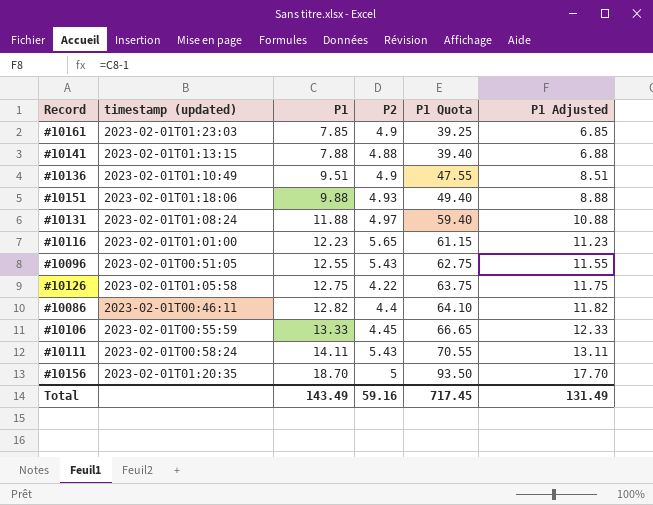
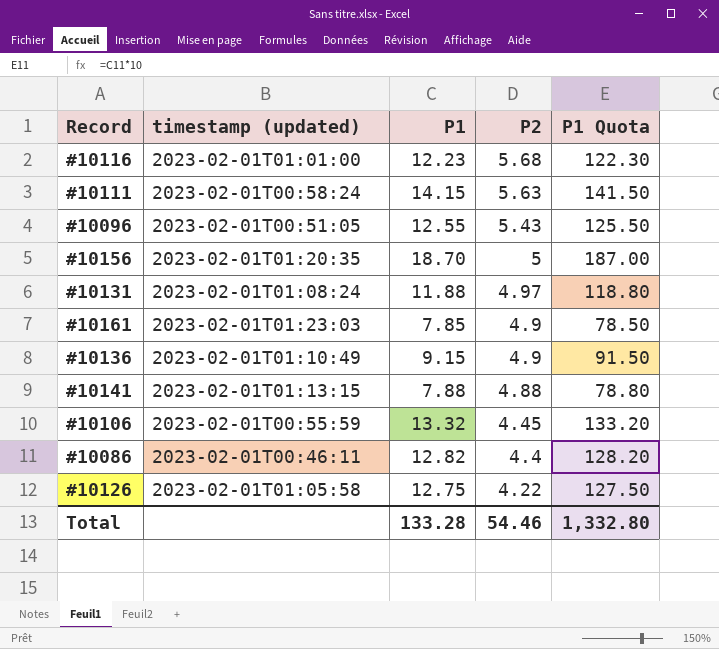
row order: P1 ascending -> P2 descending
column P1 Adjusted | formula: [P1] - 1 -> none
column P1 Quota | formula: [P1] * 5 -> [P1] * 10
row #10151: 2023-02-01T01:18:06 | 9.88 | 4.93 | 49.40 | 8.88 -> none
#10116 | P2: 5.65 -> 5.68
#10111 | P1: 14.11 -> 14.15
#10111 | P2: 5.43 -> 5.63
#10136 | P1: 9.51 -> 9.15
#10106 | P1: 13.33 -> 13.32
Total | P1: 143.49 -> 133.28
Total | P2: 59.16 -> 54.46
Total | P1 Quota: 717.45 -> 1,332.80

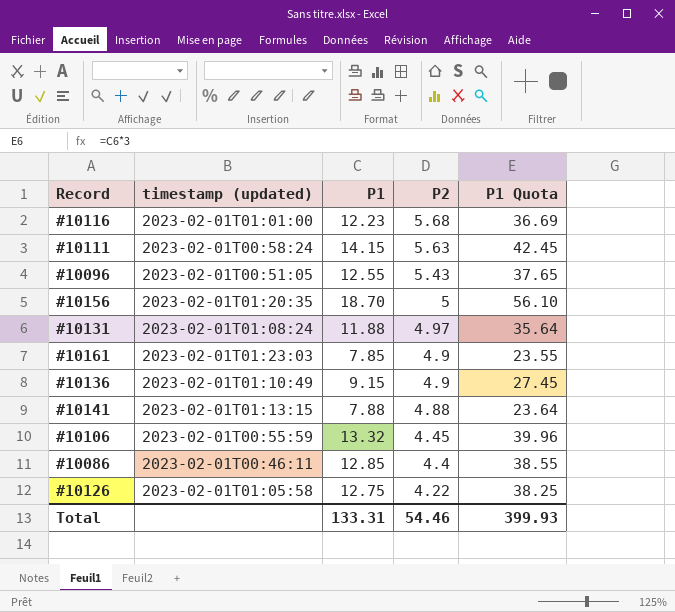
column P1 Quota | formula: [P1] * 10 -> [P1] * 3
#10086 | P1: 12.82 -> 12.85
Total | P1: 133.28 -> 133.31
Total | P1 Quota: 1,332.80 -> 399.93

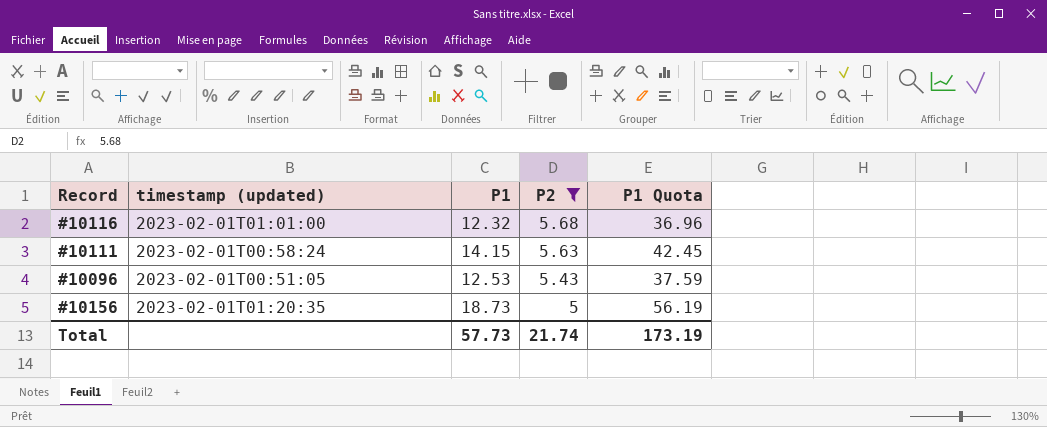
filter: none -> P2 >= 5
#10116 | P1: 12.23 -> 12.32
#10116 | P1 Quota: 36.69 -> 36.96
#10096 | P1: 12.55 -> 12.53
#10096 | P1 Quota: 37.65 -> 37.59
#10156 | P1: 18.70 -> 18.73
#10156 | P1 Quota: 56.10 -> 56.19
Total | P1: 133.31 -> 57.73
Total | P2: 54.46 -> 21.74
Total | P1 Quota: 399.93 -> 173.19

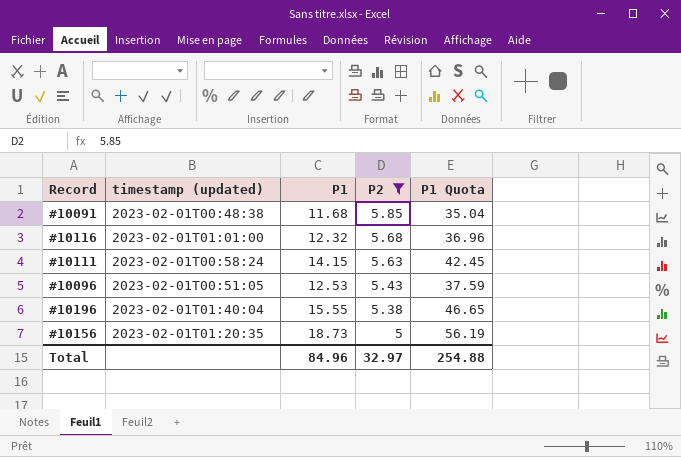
row #10091: none -> 2023-02-01T00:48:38 | 11.68 | 5.85 | 35.04
row #10196: none -> 2023-02-01T01:40:04 | 15.55 | 5.38 | 46.65
Total | P1: 57.73 -> 84.96
Total | P2: 21.74 -> 32.97
Total | P1 Quota: 173.19 -> 254.88

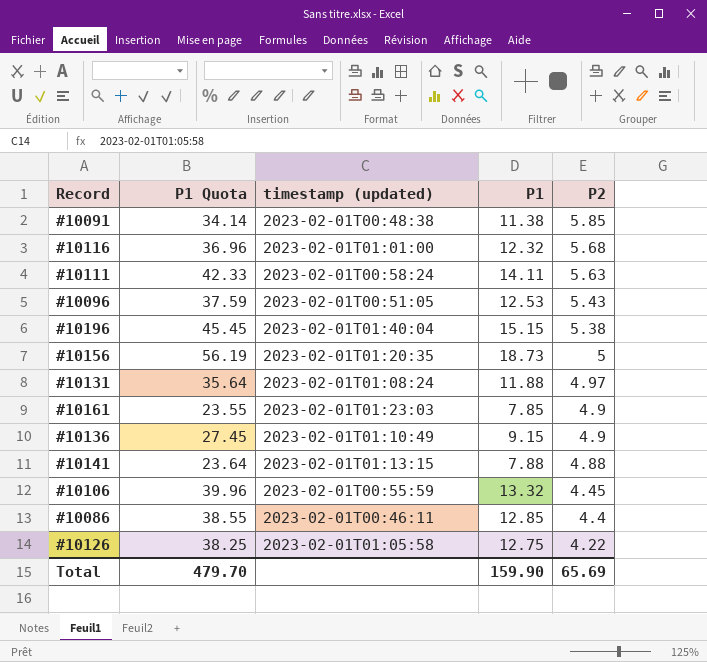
filter: P2 >= 5 -> none
column P1 Quota | position: 5 -> 2
#10091 | P1 Quota: 35.04 -> 34.14
#10091 | P1: 11.68 -> 11.38
#10111 | P1 Quota: 42.45 -> 42.33
#10111 | P1: 14.15 -> 14.11
#10196 | P1 Quota: 46.65 -> 45.45
#10196 | P1: 15.55 -> 15.15
Total | P1 Quota: 254.88 -> 479.70
Total | P1: 84.96 -> 159.90
Total | P2: 32.97 -> 65.69

